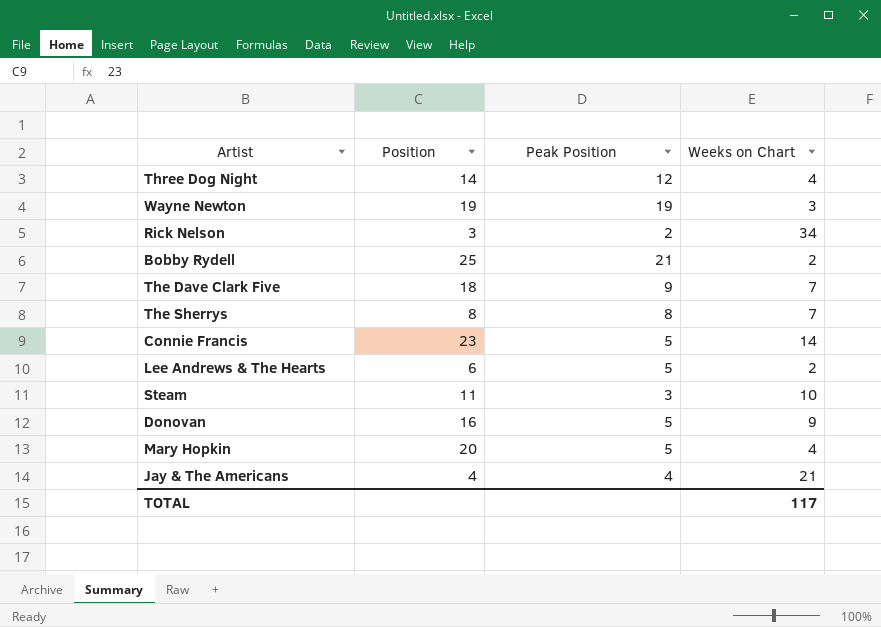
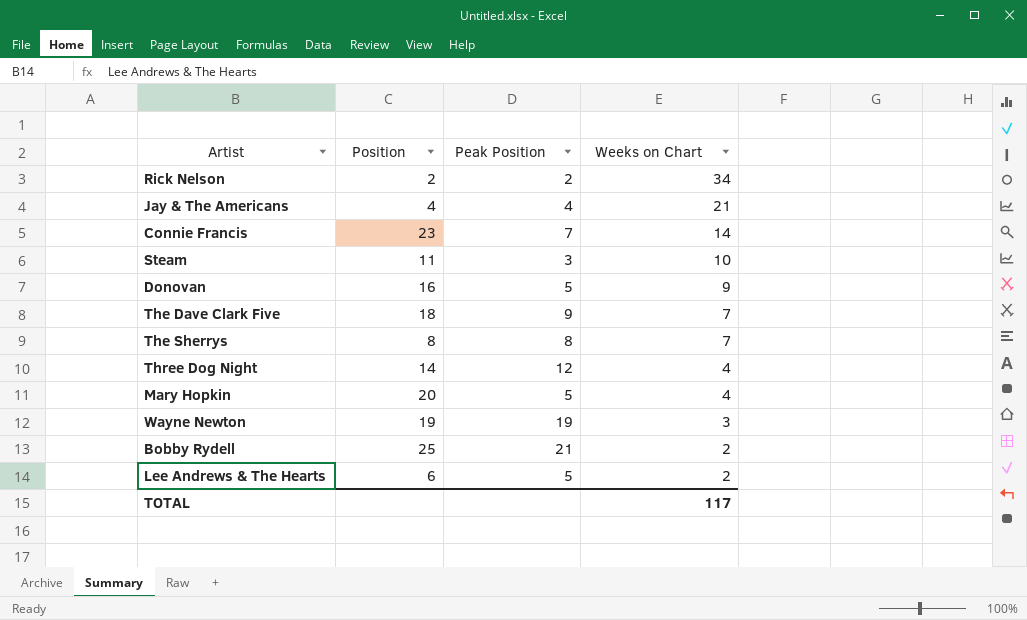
row order: none -> Weeks on Chart descending
Rick Nelson | Position: 3 -> 2
Connie Francis | Peak Position: 5 -> 7

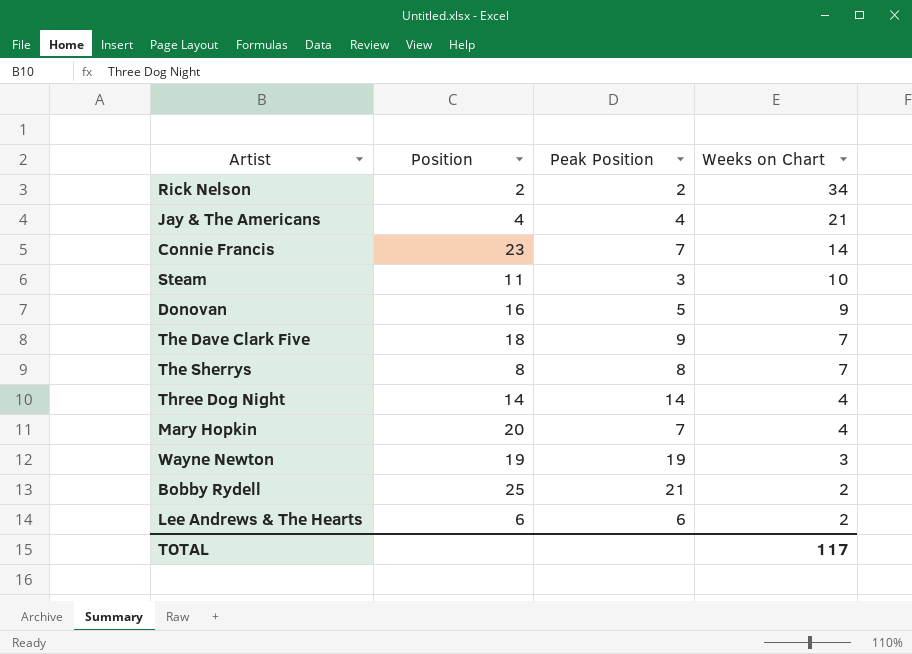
Three Dog Night | Peak Position: 12 -> 14
Mary Hopkin | Peak Position: 5 -> 7
Lee Andrews & The Hearts | Peak Position: 5 -> 6

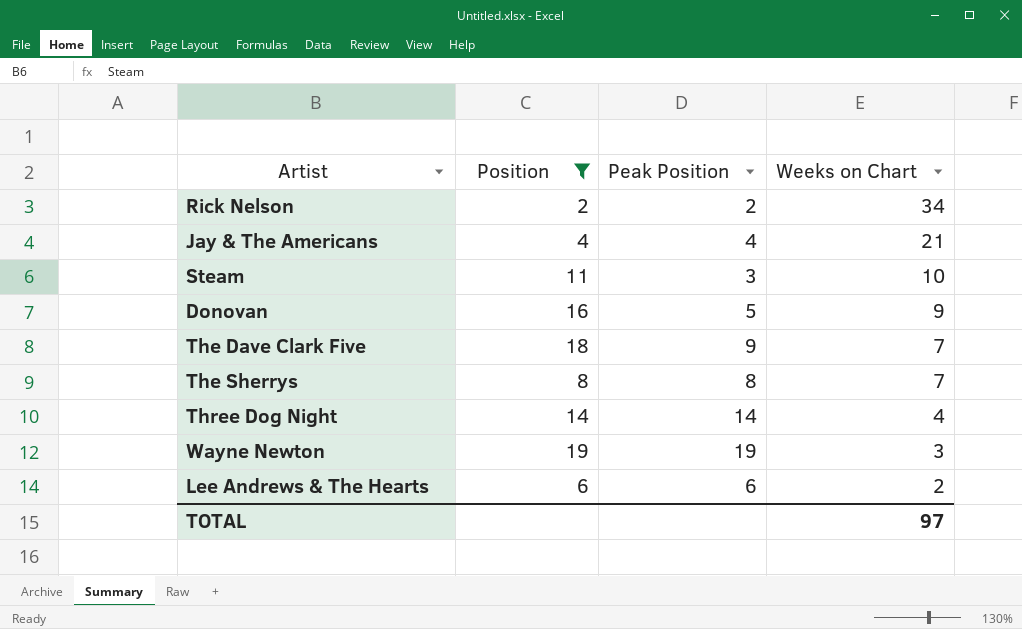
filter: none -> Position <= 19
TOTAL | Weeks on Chart: 117 -> 97

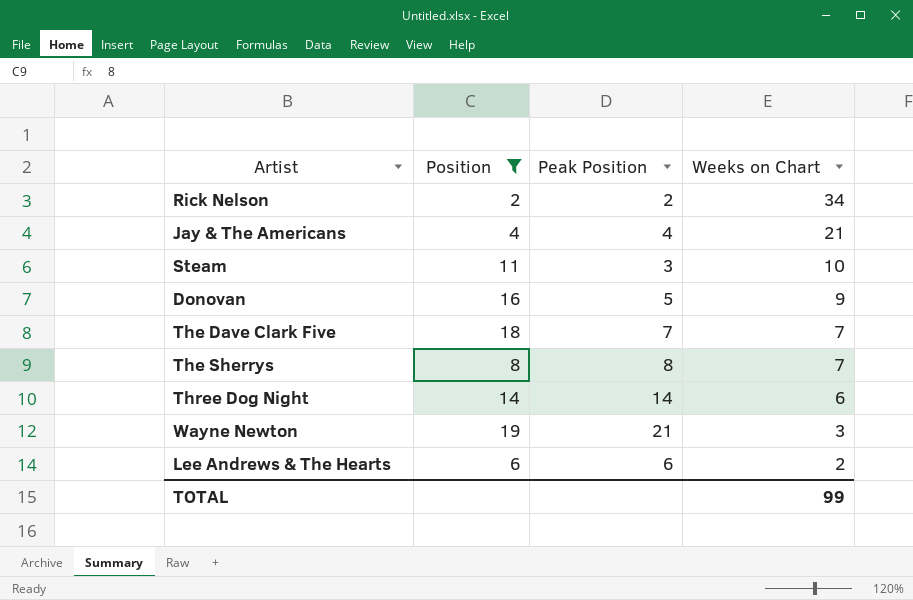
The Dave Clark Five | Peak Position: 9 -> 7
Three Dog Night | Weeks on Chart: 4 -> 6
Wayne Newton | Peak Position: 19 -> 21
TOTAL | Weeks on Chart: 97 -> 99

